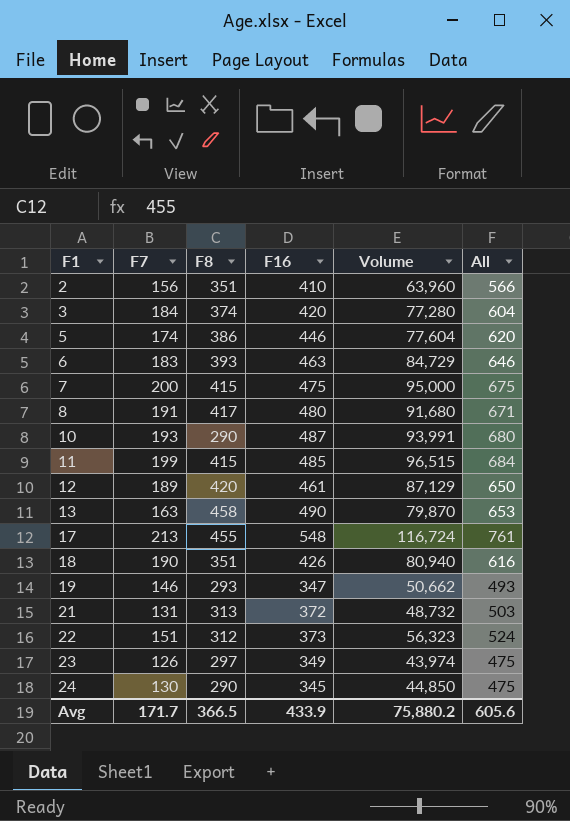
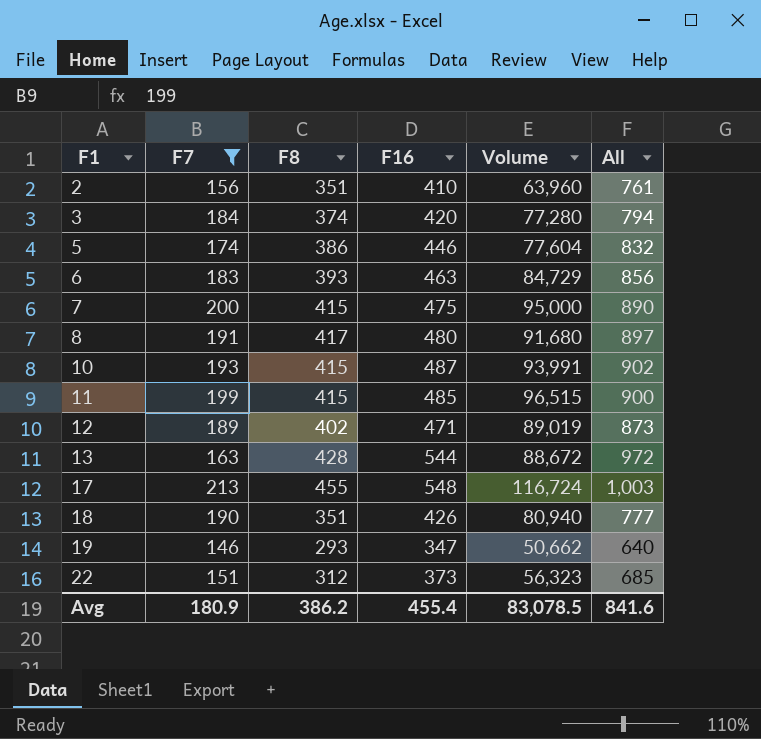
filter: none -> F7 >= 146
column All | formula: [F7] + [F16] -> [F8] + [F16]
10 | F8: 290 -> 415
12 | F8: 420 -> 402
12 | F16: 461 -> 471
12 | Volume: 87,129 -> 89,019
13 | F8: 458 -> 428
13 | F16: 490 -> 544
13 | Volume: 79,870 -> 88,672
Avg | F7: 171.7 -> 180.9
Avg | F8: 366.5 -> 386.2
Avg | F16: 433.9 -> 455.4
Avg | Volume: 75,880.2 -> 83,078.5
Avg | All: 605.6 -> 841.6

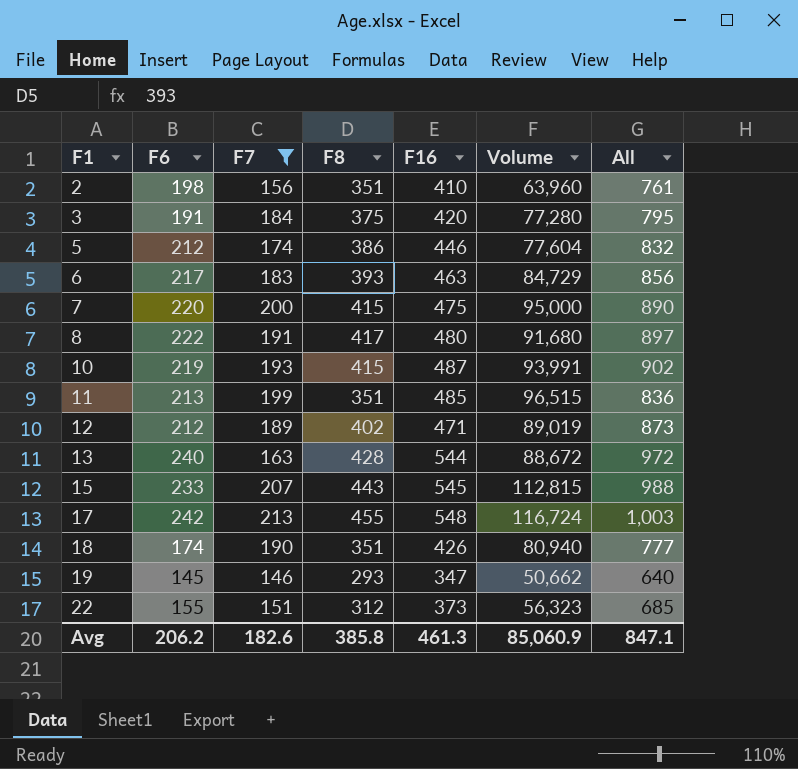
column F6 | position: none -> 2
3 | F8: 374 -> 375
3 | All: 794 -> 795
11 | F8: 415 -> 351
11 | All: 900 -> 836
row 15: none -> 233 | 207 | 443 | 545 | 112,815 | 988
Avg | F7: 180.9 -> 182.6
Avg | F8: 386.2 -> 385.8
Avg | F16: 455.4 -> 461.3
Avg | Volume: 83,078.5 -> 85,060.9
Avg | All: 841.6 -> 847.1

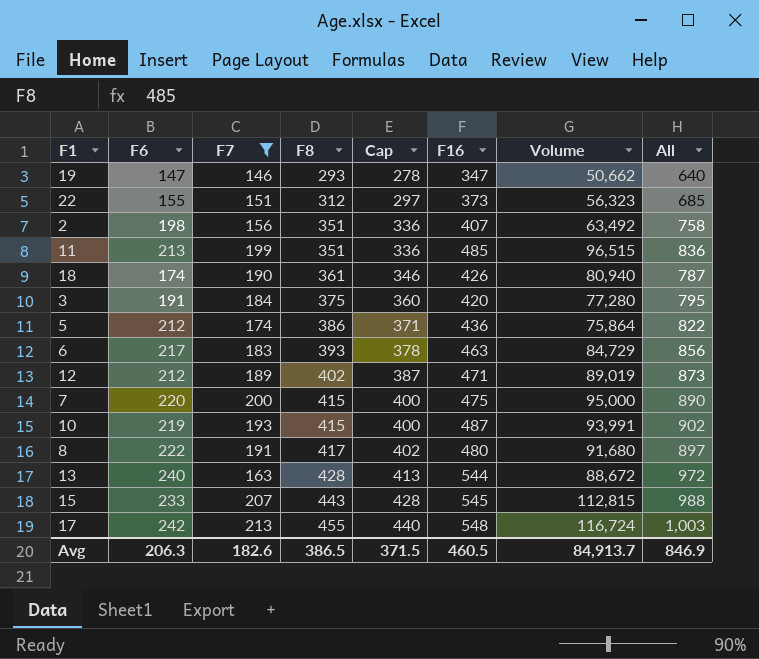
row order: F1 ascending -> F8 ascending
column Cap | formula: none -> [F8] - 15
19 | F6: 145 -> 147
2 | F16: 410 -> 407
2 | Volume: 63,960 -> 63,492
2 | All: 761 -> 758
18 | F8: 351 -> 361
18 | All: 777 -> 787
5 | F16: 446 -> 436
5 | Volume: 77,604 -> 75,864
5 | All: 832 -> 822
Avg | F6: 206.2 -> 206.3
Avg | F8: 385.8 -> 386.5
Avg | F16: 461.3 -> 460.5
Avg | Volume: 85,060.9 -> 84,913.7
Avg | All: 847.1 -> 846.9

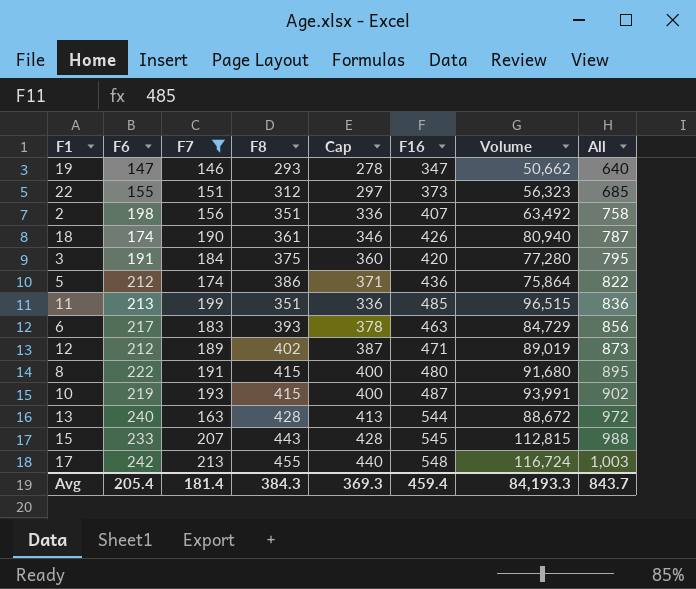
row order: F8 ascending -> All ascending
row 7: 220 | 200 | 415 | 400 | 475 | 95,000 | 890 -> none
8 | F8: 417 -> 415
8 | Cap: 402 -> 400
8 | All: 897 -> 895
Avg | F6: 206.3 -> 205.4
Avg | F7: 182.6 -> 181.4
Avg | F8: 386.5 -> 384.3
Avg | Cap: 371.5 -> 369.3
Avg | F16: 460.5 -> 459.4
Avg | Volume: 84,913.7 -> 84,193.3
Avg | All: 846.9 -> 843.7

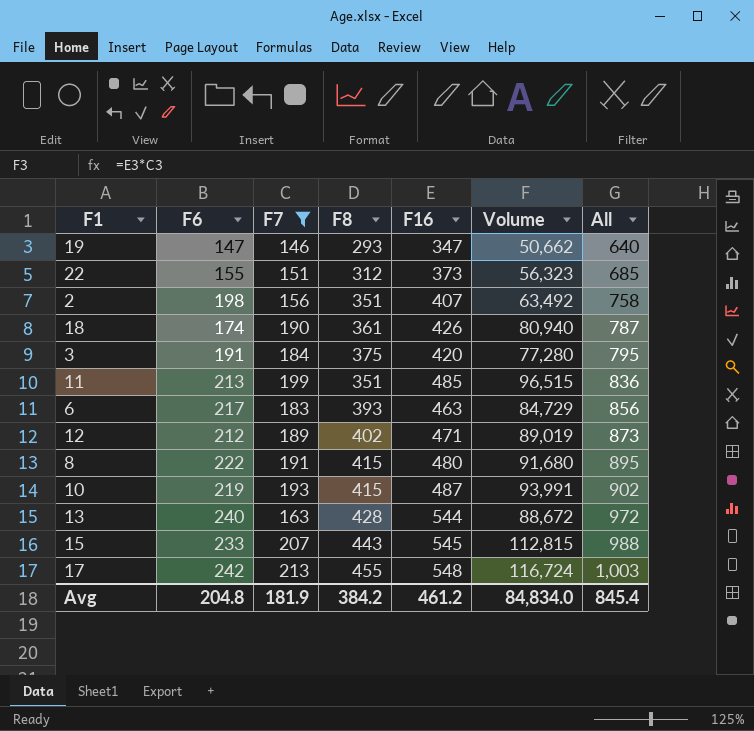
column Cap | formula: [F8] - 15 -> none
row 5: 212 | 174 | 386 | 371 | 436 | 75,864 | 822 -> none
Avg | F6: 205.4 -> 204.8
Avg | F7: 181.4 -> 181.9
Avg | F8: 384.3 -> 384.2
Avg | F16: 459.4 -> 461.2
Avg | Volume: 84,193.3 -> 84,834.0
Avg | All: 843.7 -> 845.4

